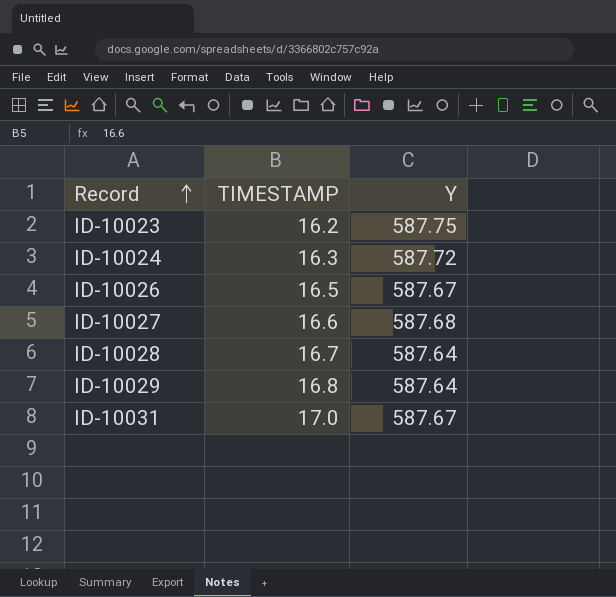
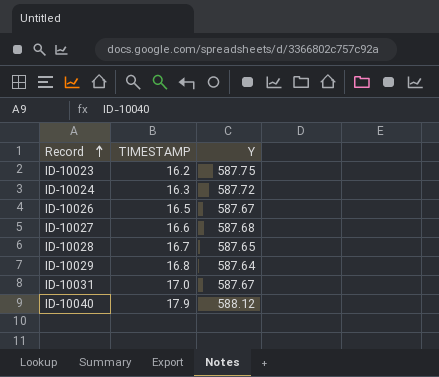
ID-10028 | Y: 587.64 -> 587.65
row ID-10040: none -> 17.9 | 588.12

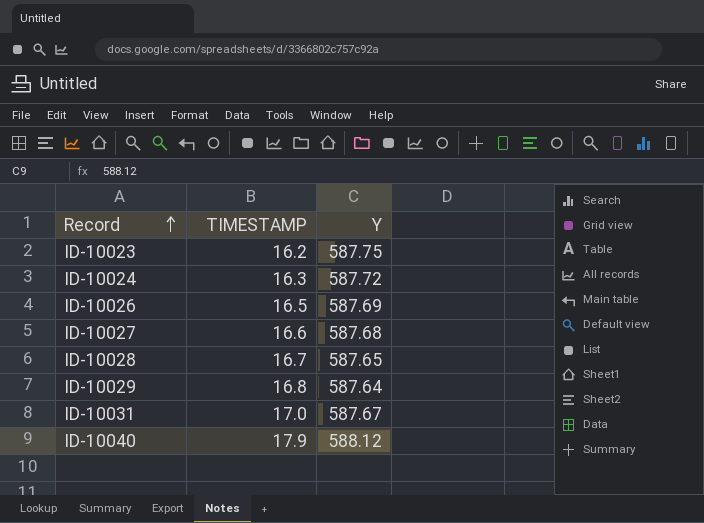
ID-10026 | Y: 587.67 -> 587.69

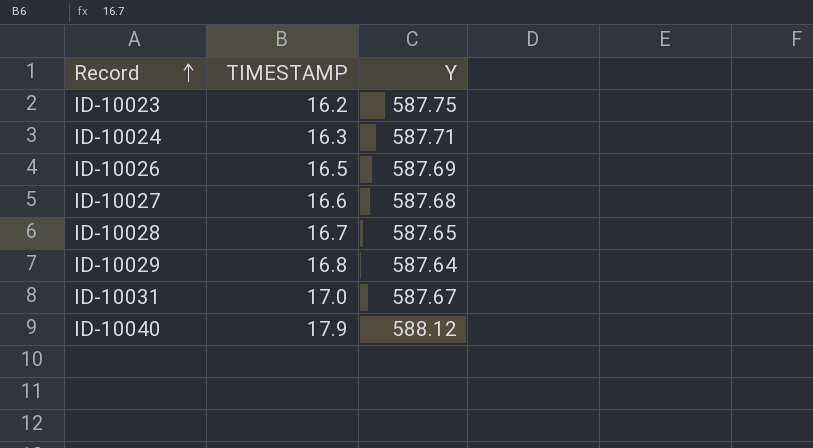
ID-10024 | Y: 587.72 -> 587.71

